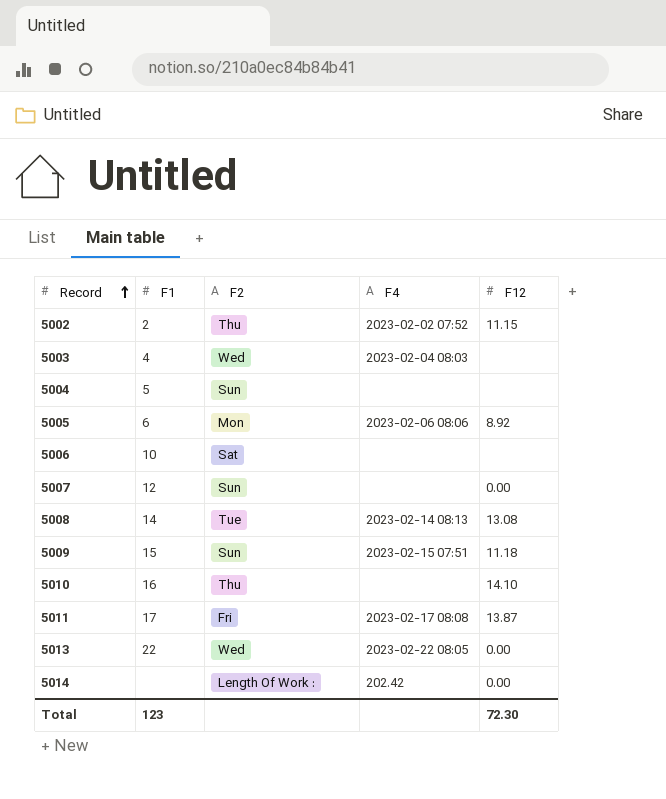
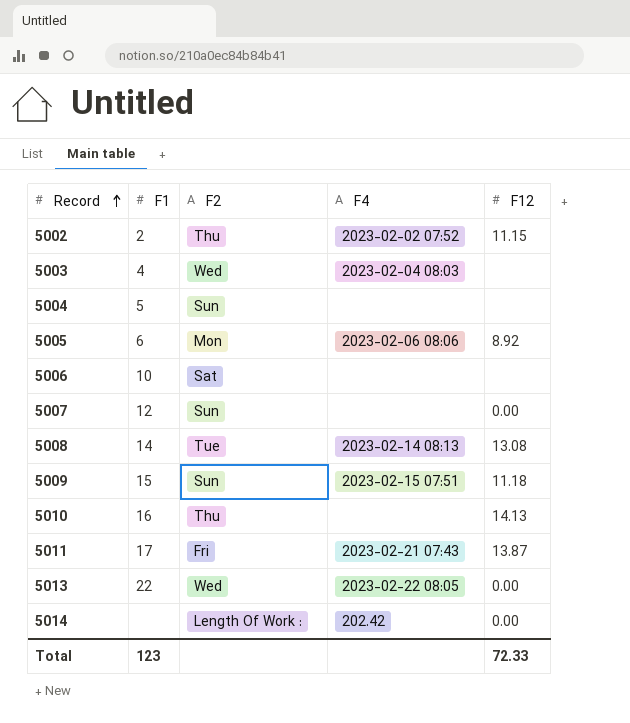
5010 | F12: 14.10 -> 14.13
5011 | F4: 2023-02-17 08:08 -> 2023-02-21 07:43
Total | F12: 72.30 -> 72.33

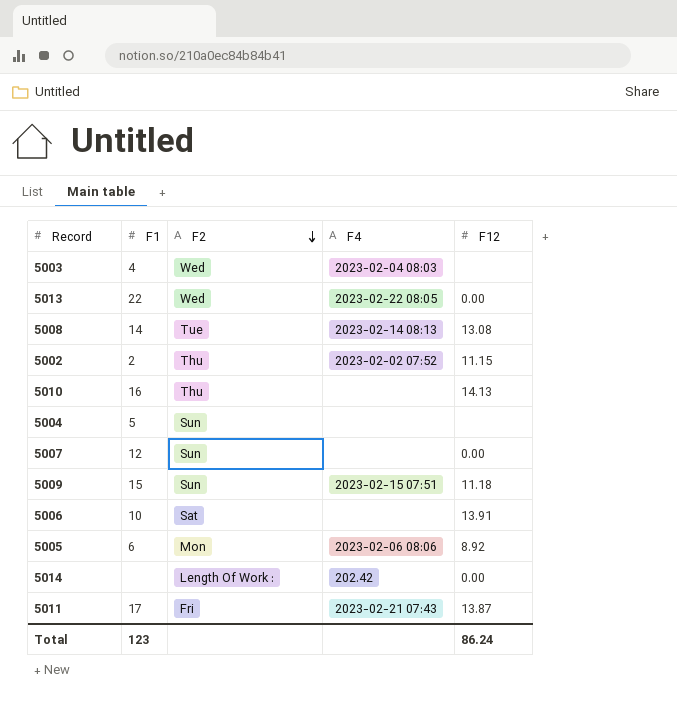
row order: Record ascending -> F2 descending
5006 | F12: none -> 13.91
Total | F12: 72.33 -> 86.24

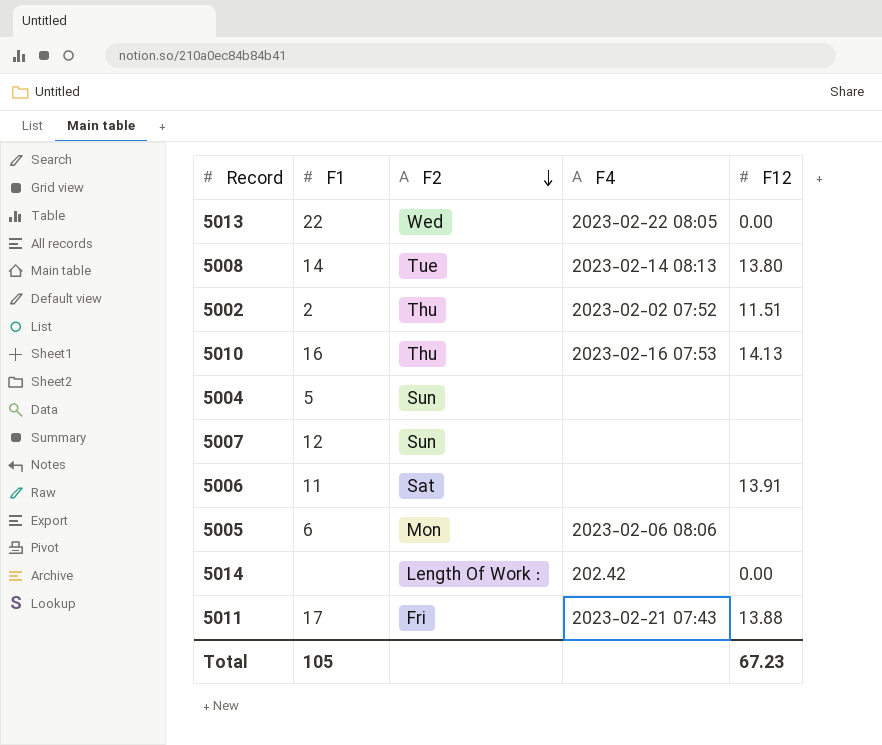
row 5003: 4 | Wed | 2023-02-04 08:03 | none -> none
row 5009: 15 | Sun | 2023-02-15 07:51 | 11.18 -> none
5008 | F12: 13.08 -> 13.80
5002 | F12: 11.15 -> 11.51
5010 | F4: none -> 2023-02-16 07:53
5007 | F12: 0.00 -> none
5006 | F1: 10 -> 11
5005 | F12: 8.92 -> none
5011 | F12: 13.87 -> 13.88
Total | F1: 123 -> 105
Total | F12: 86.24 -> 67.23

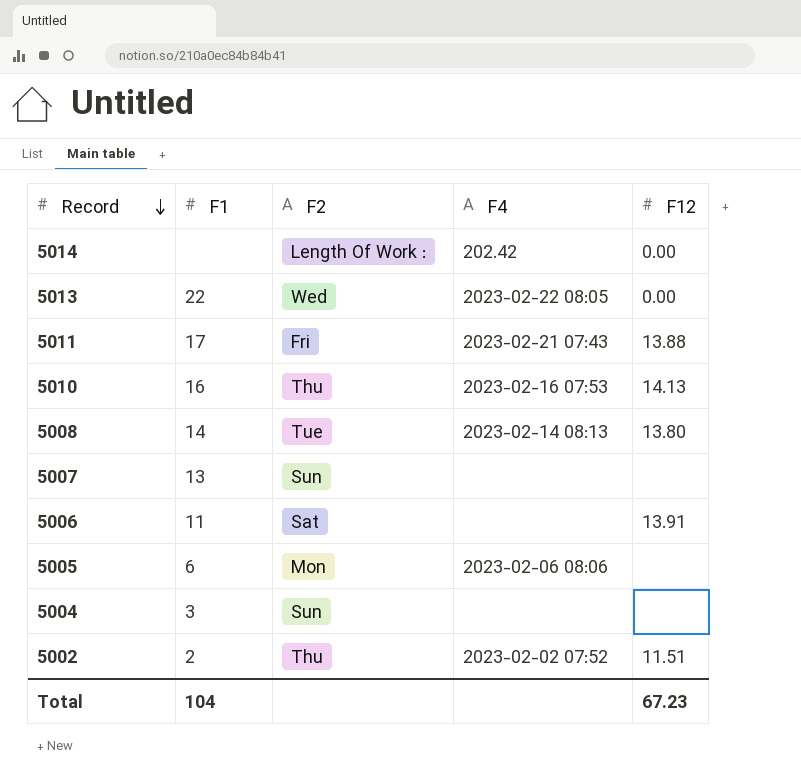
row order: F2 descending -> Record descending
5007 | F1: 12 -> 13
5004 | F1: 5 -> 3
Total | F1: 105 -> 104

